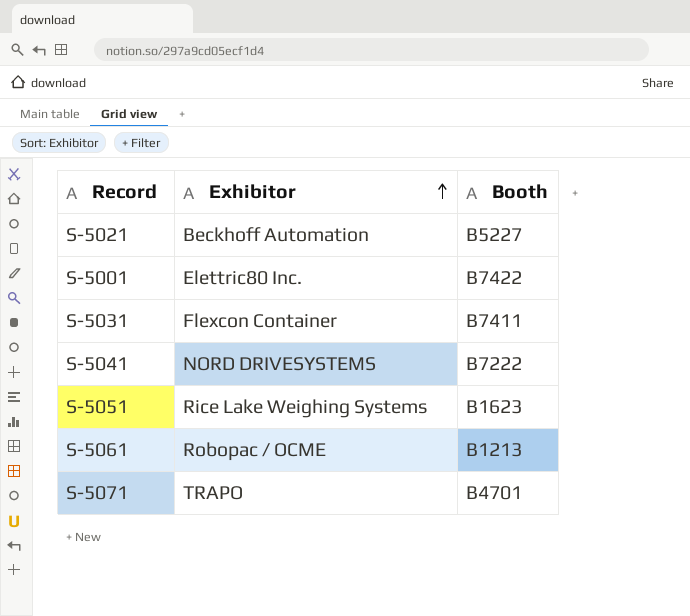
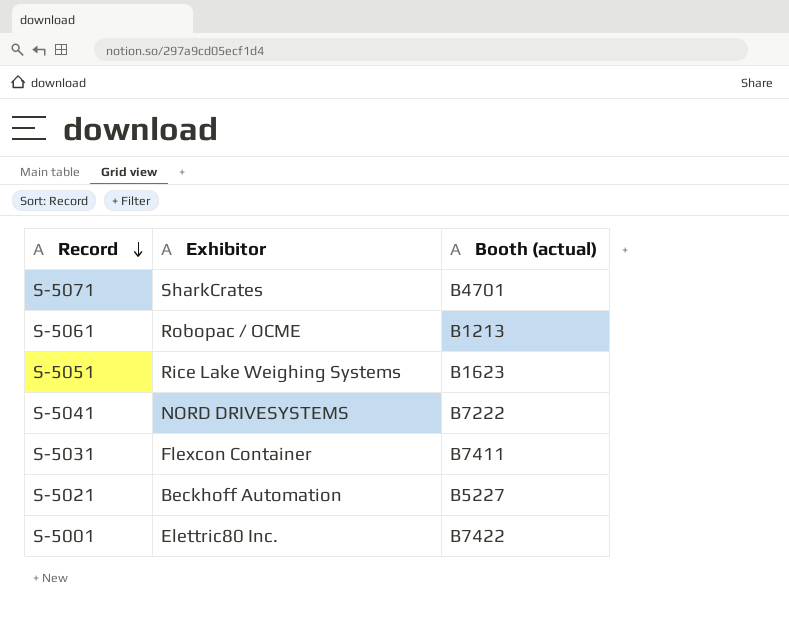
row order: Exhibitor ascending -> Record descending
column name: Booth -> Booth (actual)
S-5071 | Exhibitor: TRAPO -> SharkCrates

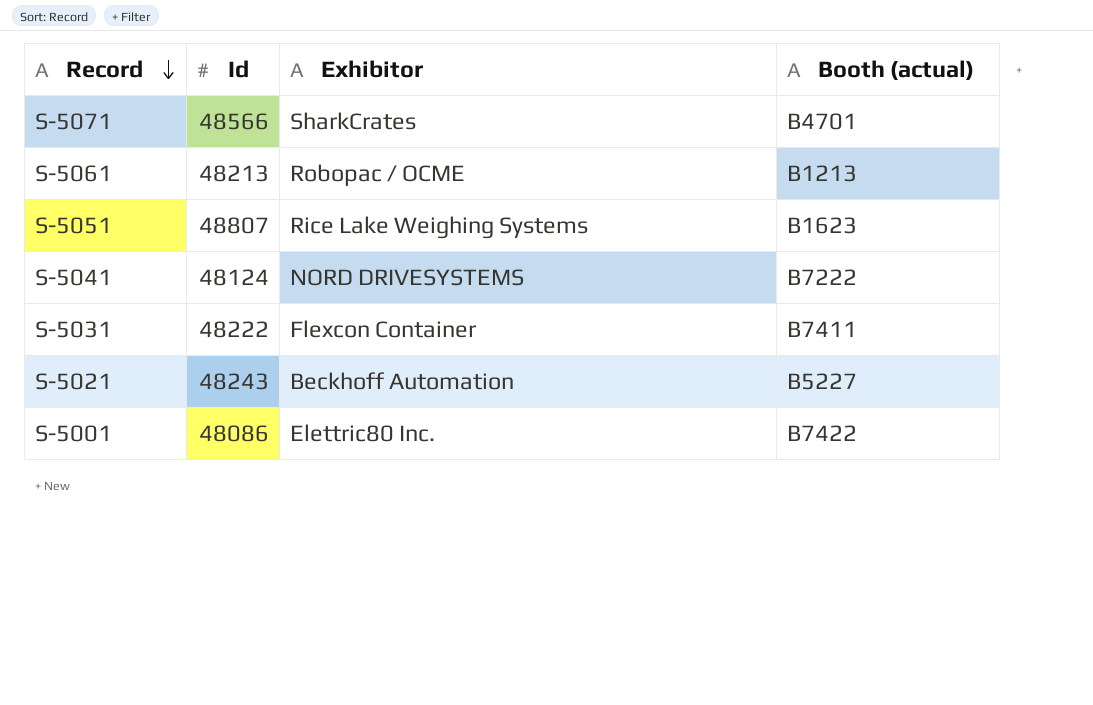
column Id | position: none -> 2

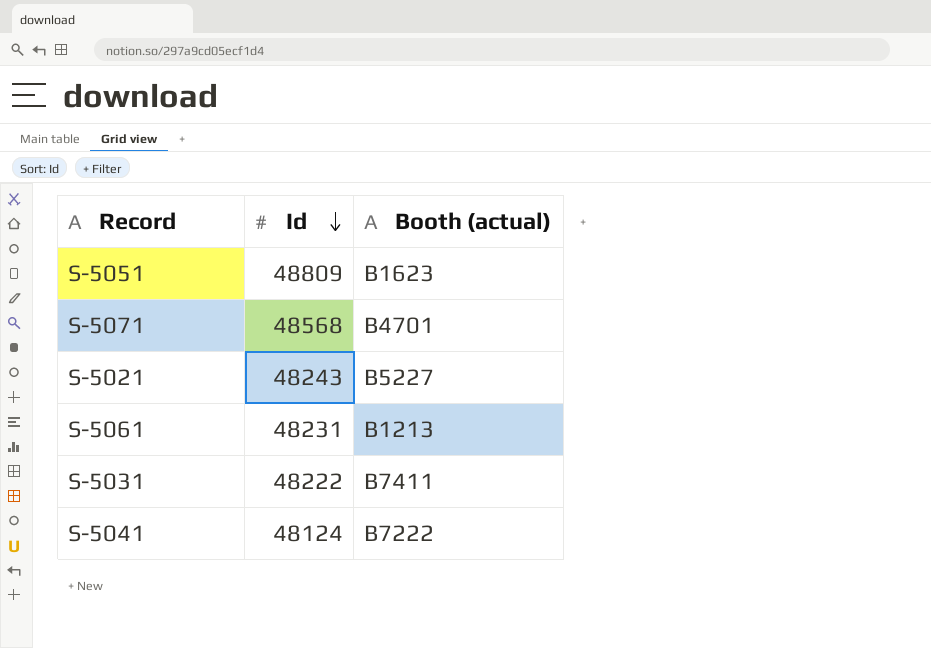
row order: Record descending -> Id descending
column Exhibitor | position: 3 -> none
row S-5001: 48086 | Elettric80 Inc. | B7422 -> none
S-5051 | Id: 48807 -> 48809
S-5071 | Id: 48566 -> 48568
S-5061 | Id: 48213 -> 48231

